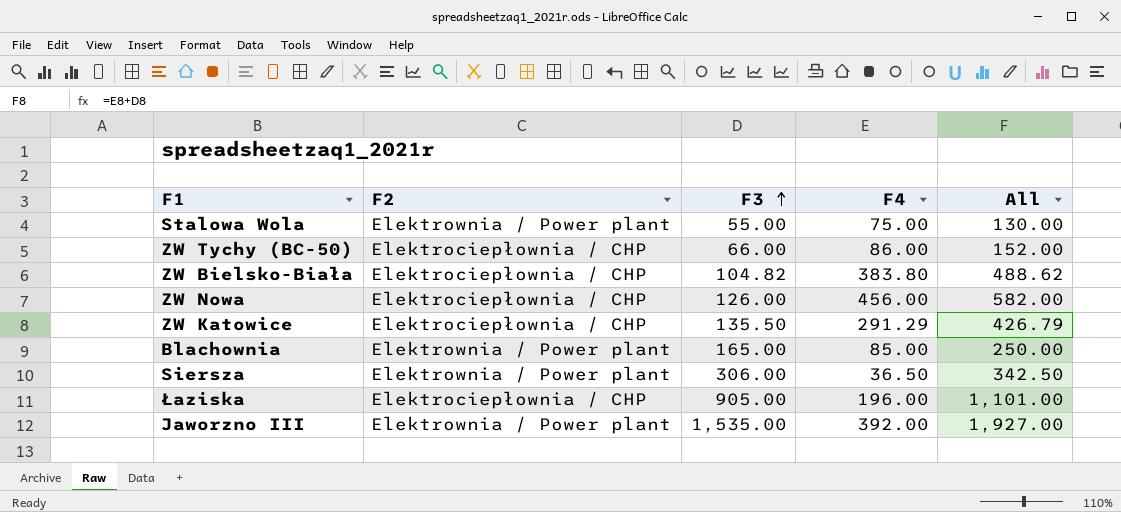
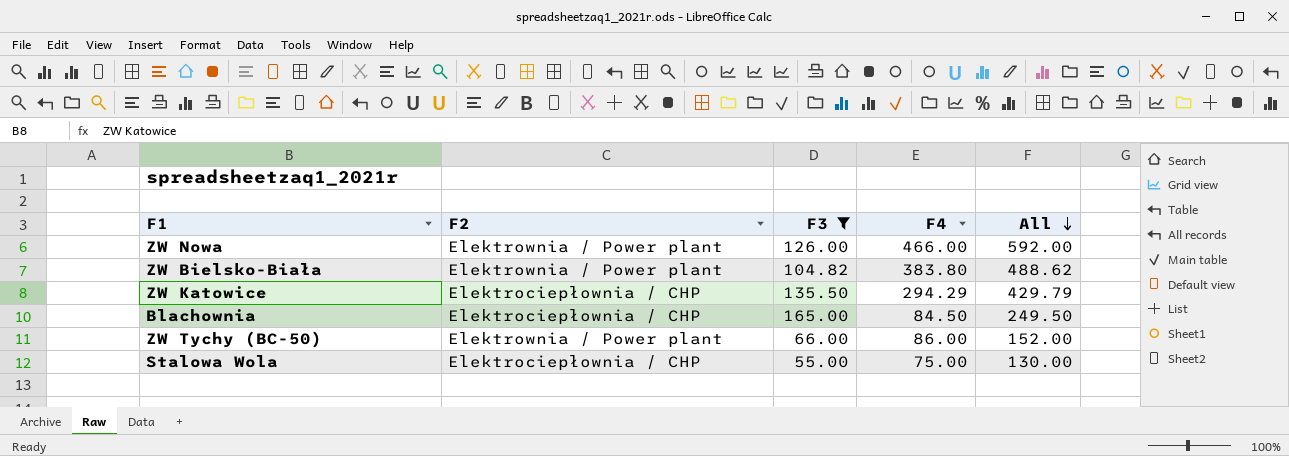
filter: none -> F3 <= 165.00
row order: F3 ascending -> All descending
ZW Nowa | F2: Elektrociepłownia / CHP -> Elektrownia / Power plant
ZW Nowa | F4: 456.00 -> 466.00
ZW Nowa | All: 582.00 -> 592.00
ZW Bielsko-Biała | F2: Elektrociepłownia / CHP -> Elektrownia / Power plant
ZW Katowice | F4: 291.29 -> 294.29
ZW Katowice | All: 426.79 -> 429.79
Blachownia | F2: Elektrownia / Power plant -> Elektrociepłownia / CHP
Blachownia | F4: 85.00 -> 84.50
Blachownia | All: 250.00 -> 249.50
ZW Tychy (BC-50) | F2: Elektrociepłownia / CHP -> Elektrownia / Power plant
Stalowa Wola | F2: Elektrownia / Power plant -> Elektrociepłownia / CHP

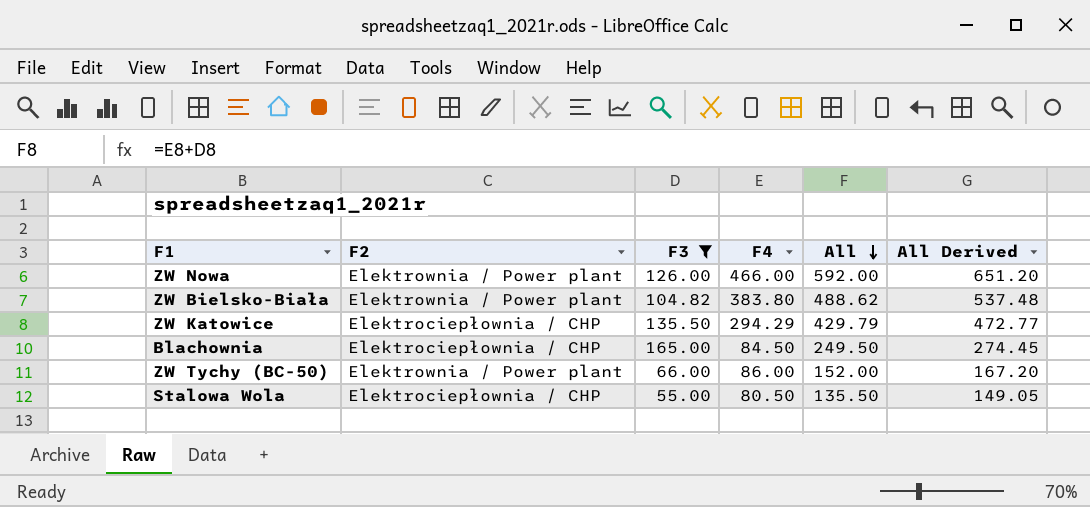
column All Derived | formula: none -> [All] * 1.1
Stalowa Wola | F4: 75.00 -> 80.50
Stalowa Wola | All: 130.00 -> 135.50

